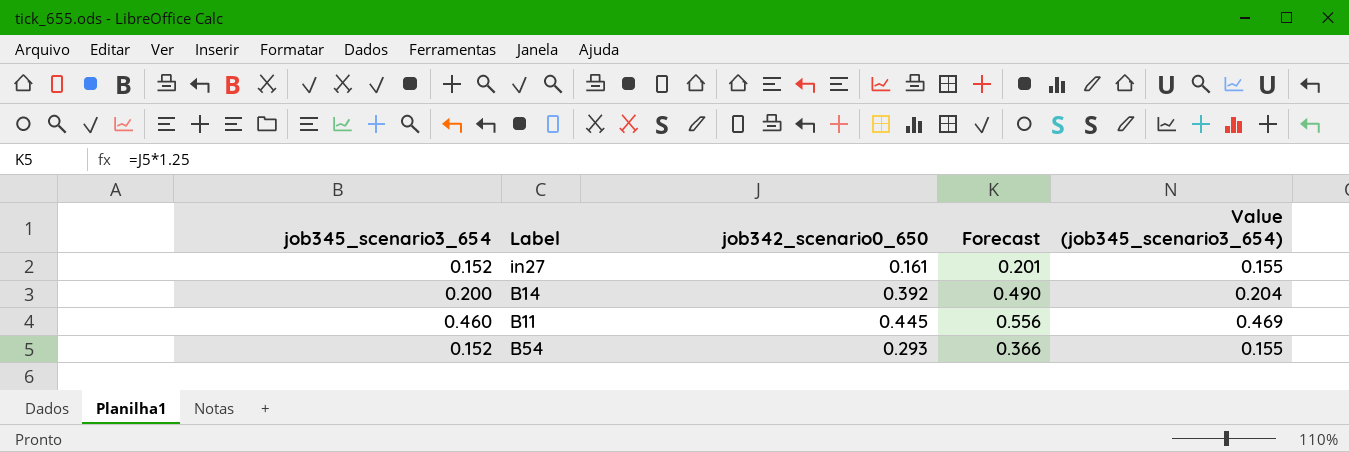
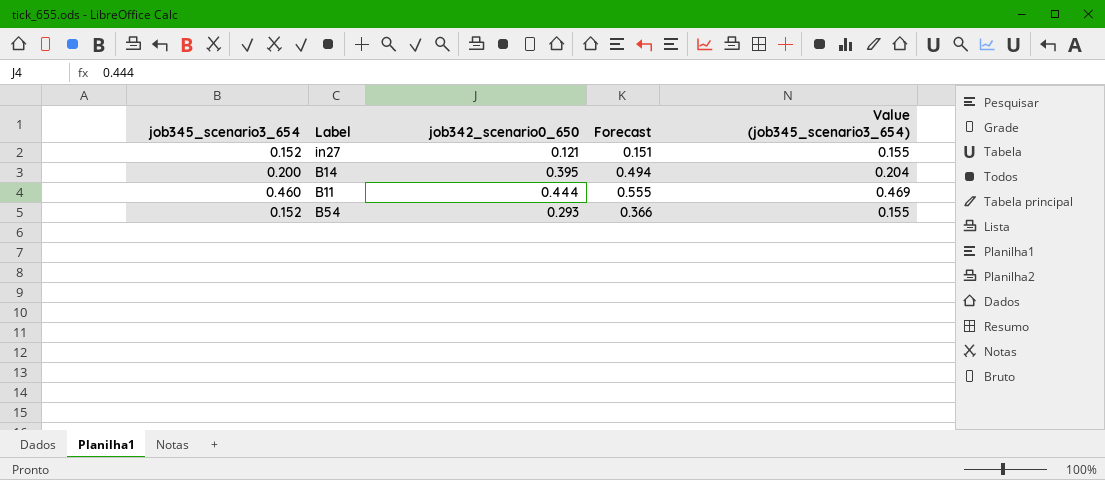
in27 | job342_scenario0_650: 0.161 -> 0.121
in27 | Forecast: 0.201 -> 0.151
B14 | job342_scenario0_650: 0.392 -> 0.395
B14 | Forecast: 0.490 -> 0.494
B11 | job342_scenario0_650: 0.445 -> 0.444
B11 | Forecast: 0.556 -> 0.555

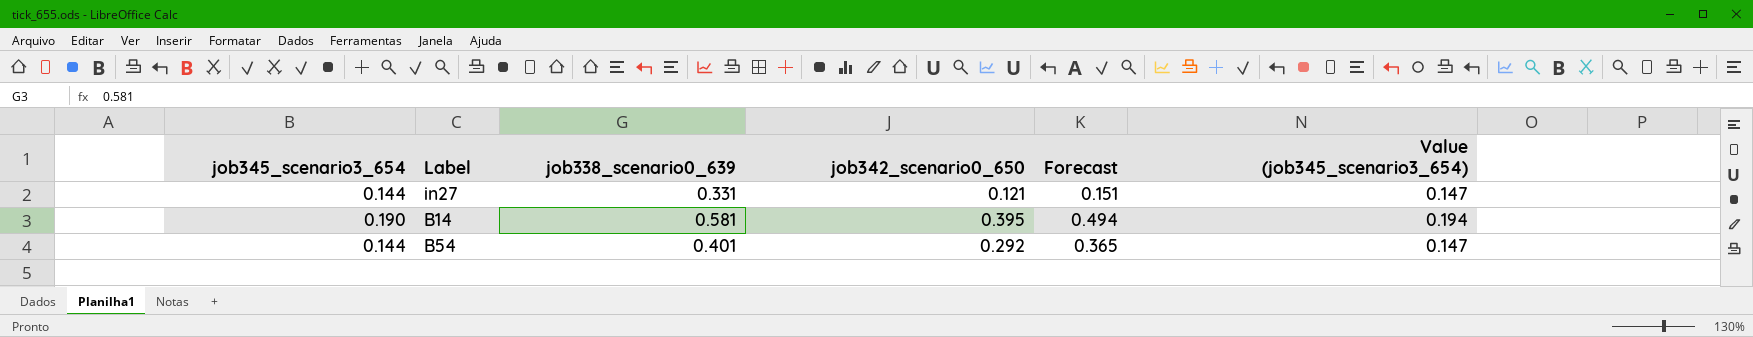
column job338_scenario0_639 | position: none -> 3
row B11: 0.460 | 0.444 | 0.555 | 0.469 -> none
in27 | job345_scenario3_654: 0.152 -> 0.144
in27 | Value (job345_scenario3_654): 0.155 -> 0.147
B14 | job345_scenario3_654: 0.200 -> 0.190
B14 | Value (job345_scenario3_654): 0.204 -> 0.194
B54 | job345_scenario3_654: 0.152 -> 0.144
B54 | job342_scenario0_650: 0.293 -> 0.292
B54 | Forecast: 0.366 -> 0.365
B54 | Value (job345_scenario3_654): 0.155 -> 0.147

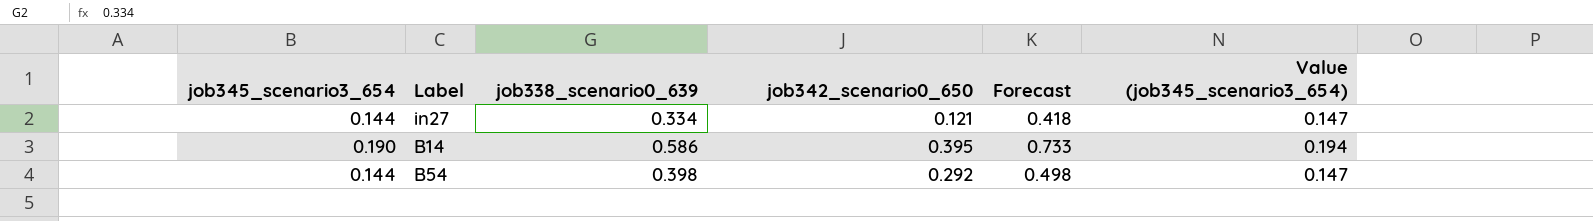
column Forecast | formula: [job342_scenario0_650] * 1.25 -> [job338_scenario0_639] * 1.25
in27 | job338_scenario0_639: 0.331 -> 0.334
B14 | job338_scenario0_639: 0.581 -> 0.586
B54 | job338_scenario0_639: 0.401 -> 0.398

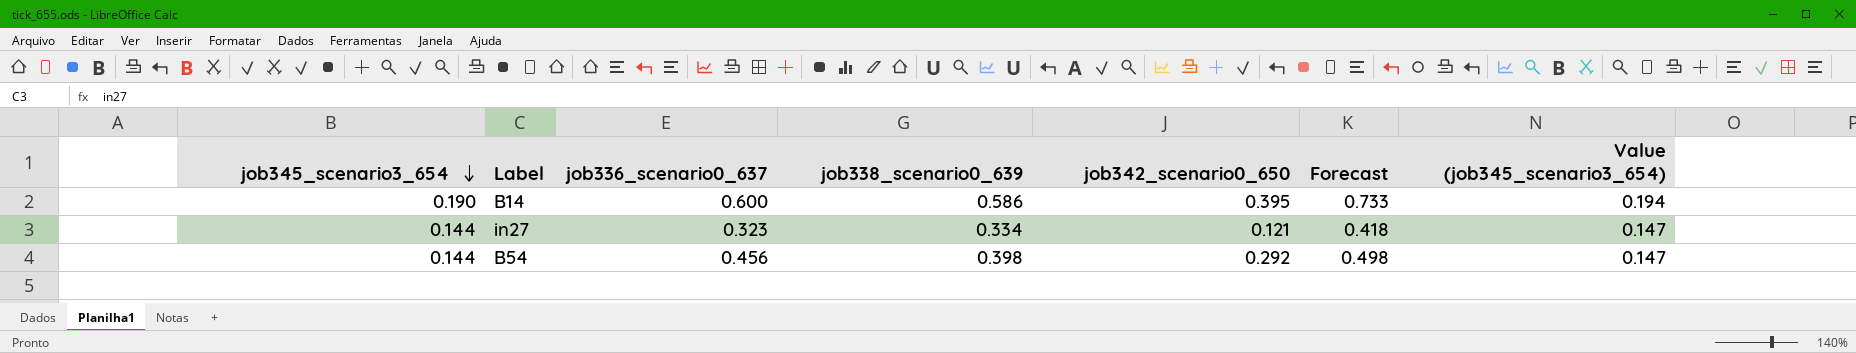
row order: none -> job345_scenario3_654 descending
column job336_scenario0_637 | position: none -> 3

